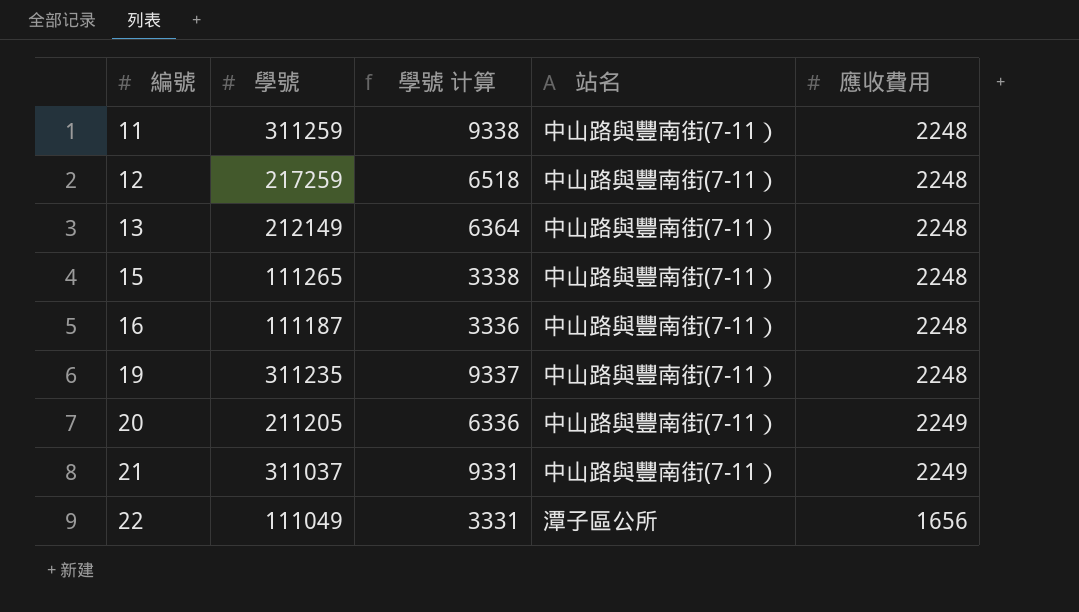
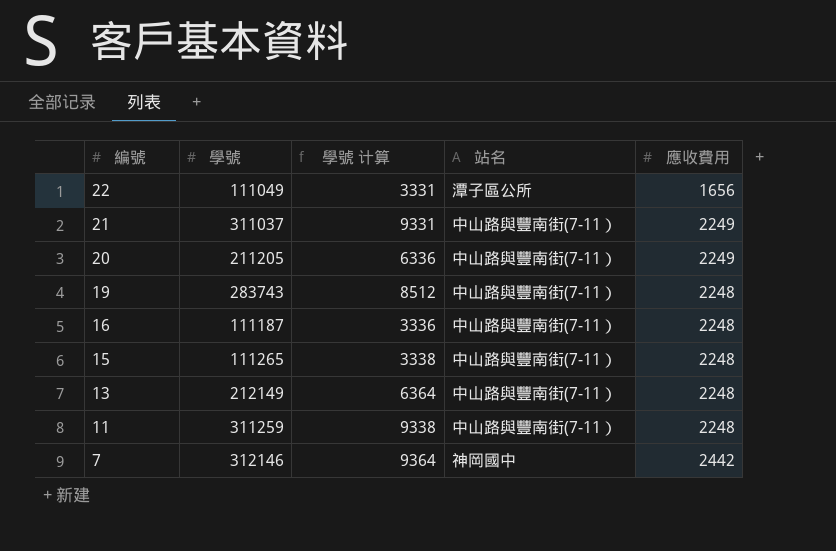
row order: 編號 ascending -> 編號 descending
row 12: 217259 | 6518 | 中山路與豐南街(7-11） | 2248 -> none
19 | 學號: 311235 -> 283743
19 | 學號 计算: 9337 -> 8512
row 7: none -> 312146 | 9364 | 神岡國中 | 2442

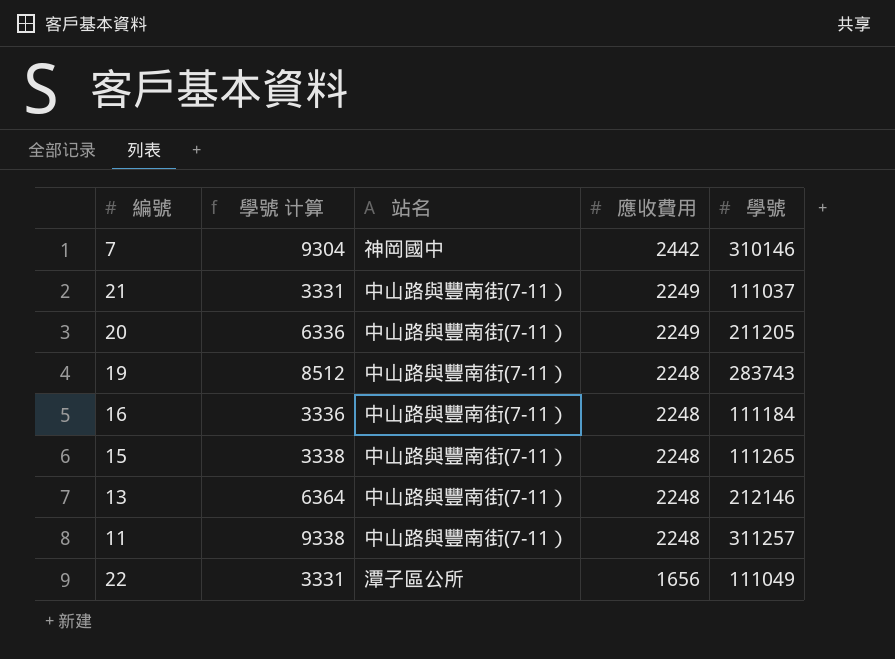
row order: 編號 descending -> 應收費用 descending
column 學號 | position: 2 -> 5
7 | 學號 计算: 9364 -> 9304
7 | 學號: 312146 -> 310146
21 | 學號 计算: 9331 -> 3331
21 | 學號: 311037 -> 111037
16 | 學號: 111187 -> 111184
13 | 學號: 212149 -> 212146
11 | 學號: 311259 -> 311257

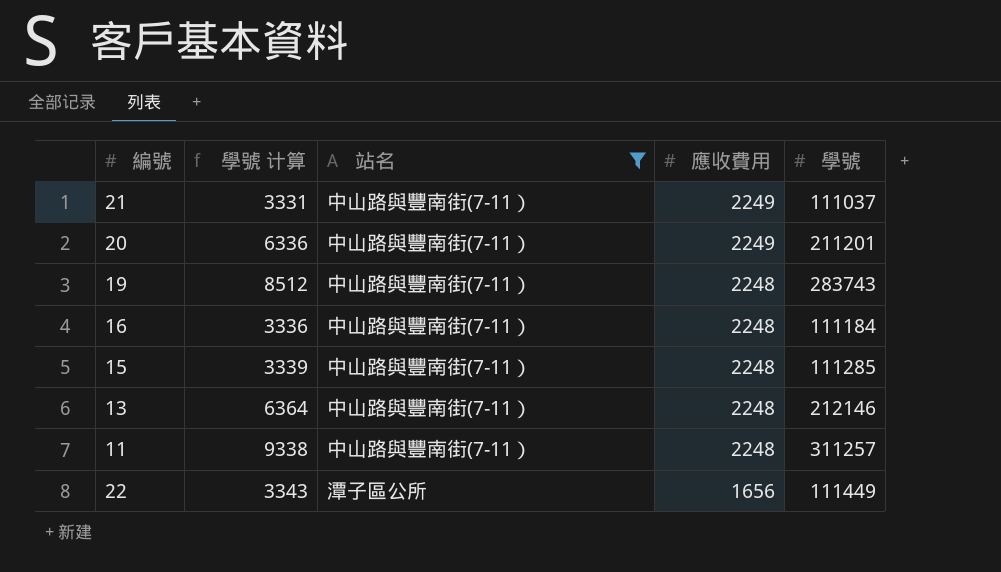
filter: none -> 站名 != 神岡國中
20 | 學號: 211205 -> 211201
15 | 學號 计算: 3338 -> 3339
15 | 學號: 111265 -> 111285
22 | 學號 计算: 3331 -> 3343
22 | 學號: 111049 -> 111449

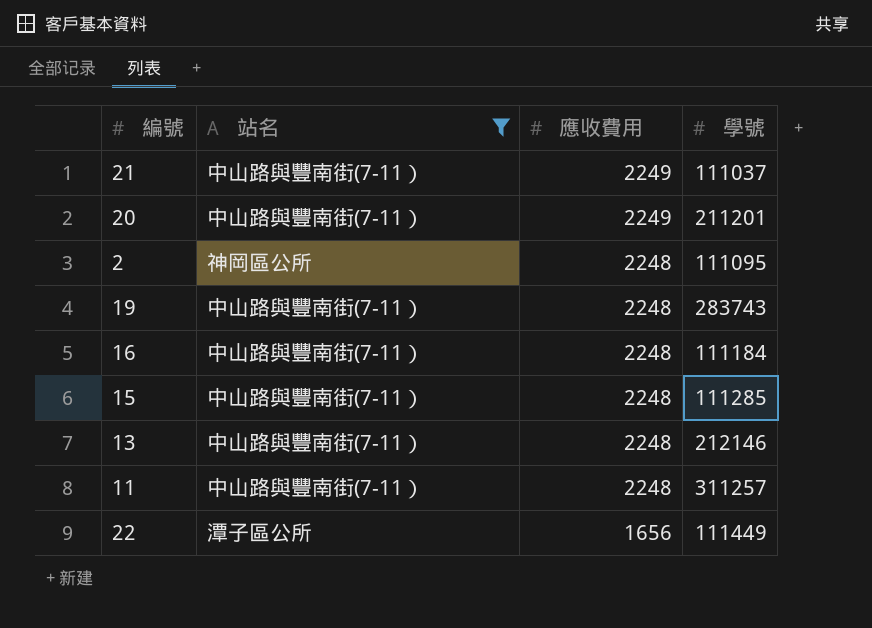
column 學號 计算 | formula: [學號] * 0.03 -> none
row 2: none -> 神岡區公所 | 2248 | 111095

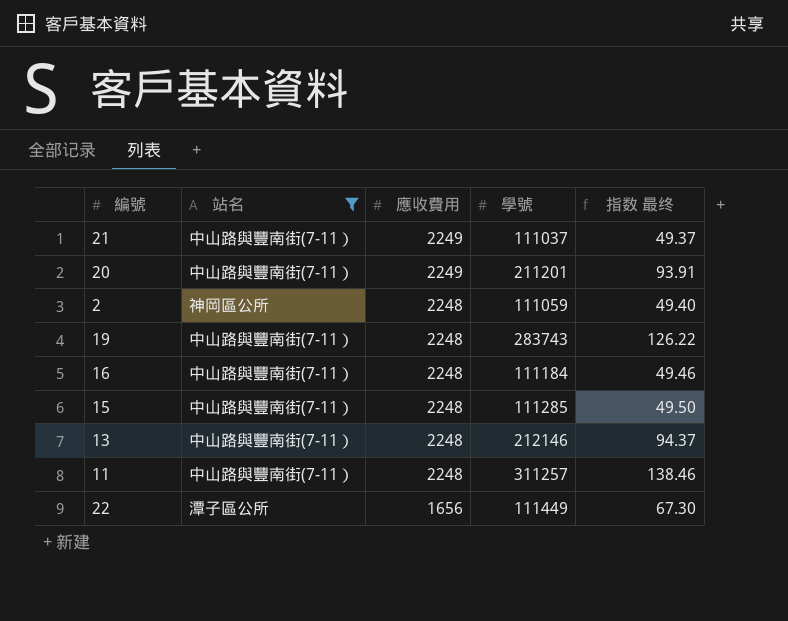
column 指数 最终 | formula: none -> [學號] / [應收費用]
2 | 學號: 111095 -> 111059

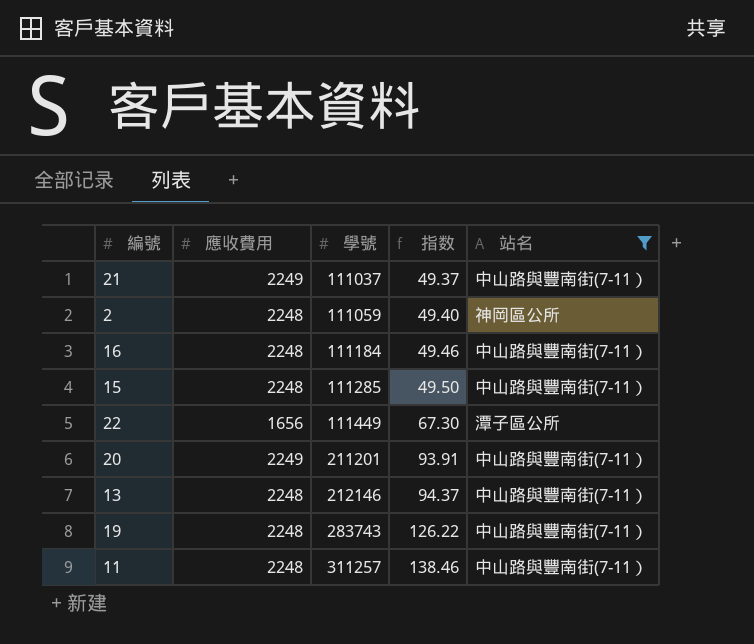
row order: 應收費用 descending -> 學號 ascending
column name: 指数 最终 -> 指数
column 站名 | position: 2 -> 5

